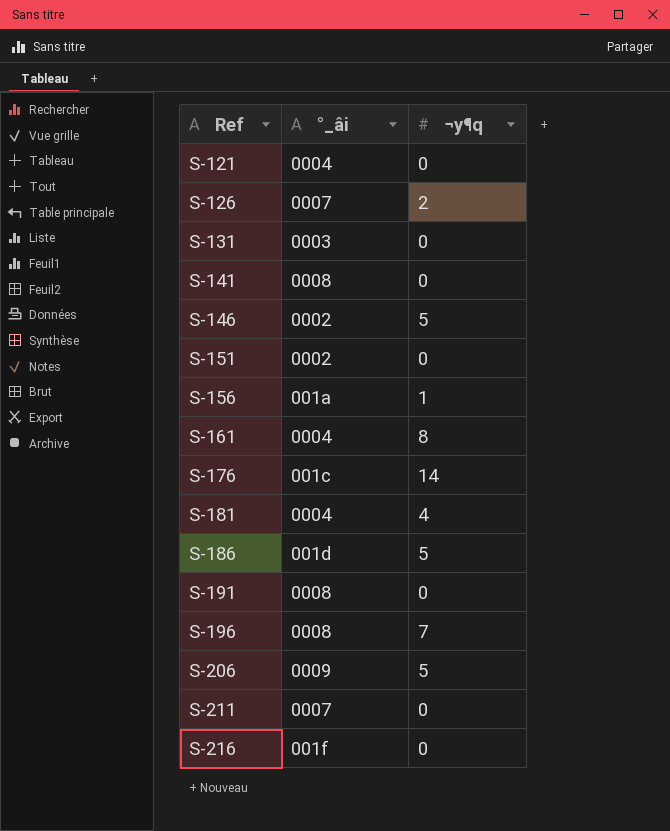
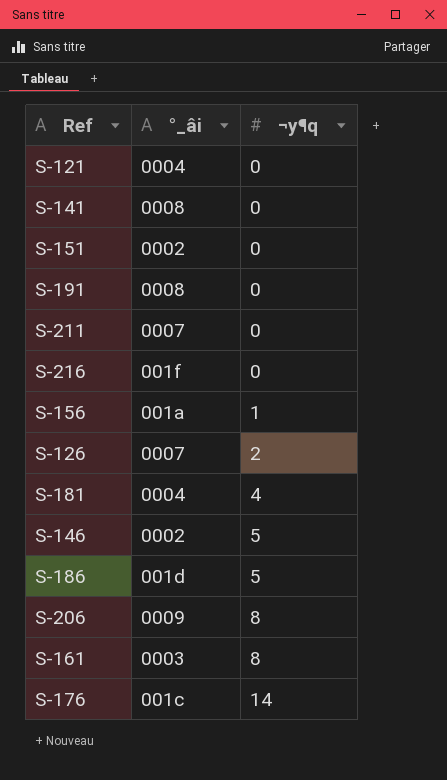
row order: Ref ascending -> ¬y¶q ascending
row S-131: 0003 | 0 -> none
row S-196: 0008 | 7 -> none
S-206 | ¬y¶q: 5 -> 8
S-161 | °_âi: 0004 -> 0003

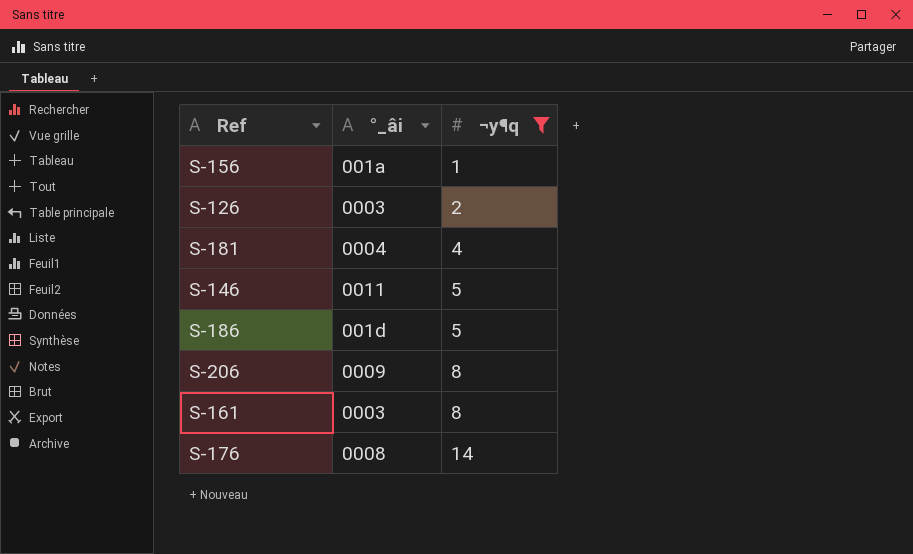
filter: none -> ¬y¶q != 0
S-126 | °_âi: 0007 -> 0003
S-146 | °_âi: 0002 -> 0011
S-176 | °_âi: 001c -> 0008

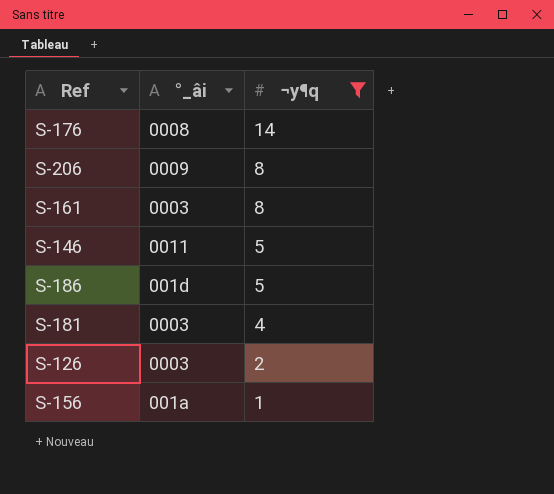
row order: ¬y¶q ascending -> ¬y¶q descending
S-181 | °_âi: 0004 -> 0003

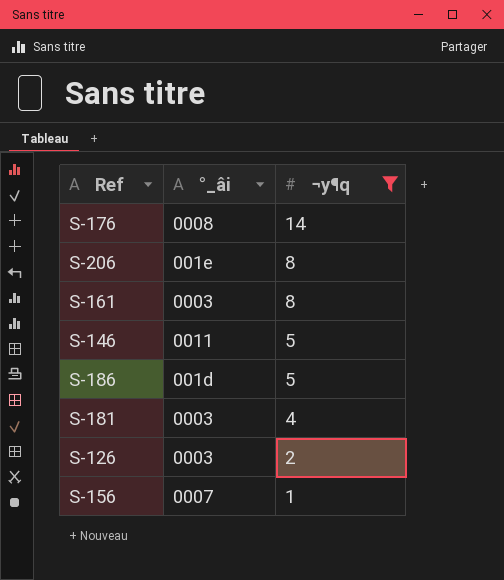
S-206 | °_âi: 0009 -> 001e
S-156 | °_âi: 001a -> 0007

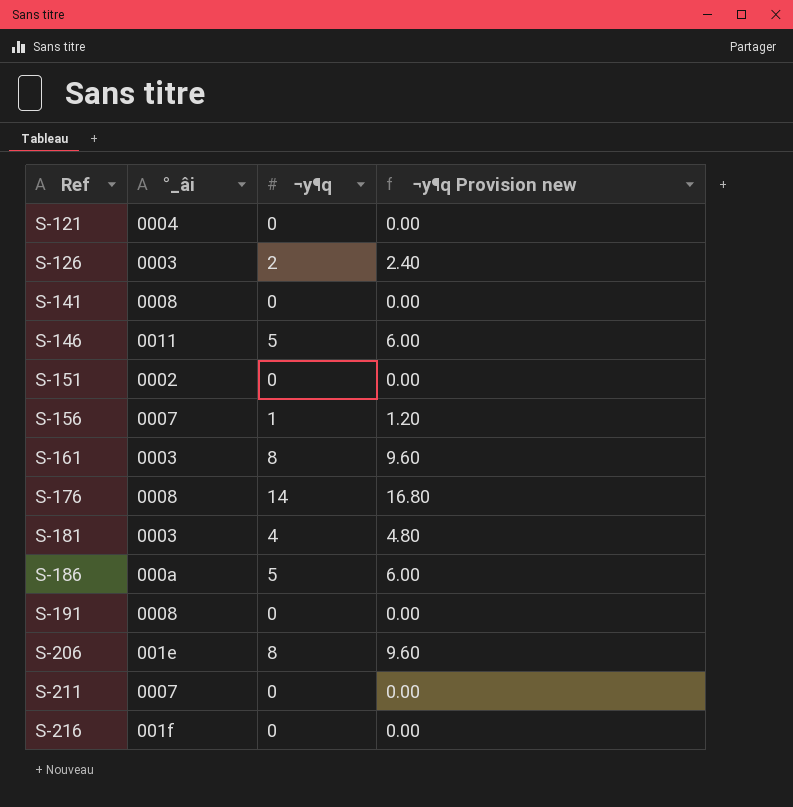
filter: ¬y¶q != 0 -> none
row order: ¬y¶q descending -> Ref ascending
column ¬y¶q Provision new | formula: none -> [¬y¶q] * 1.2
S-186 | °_âi: 001d -> 000a

